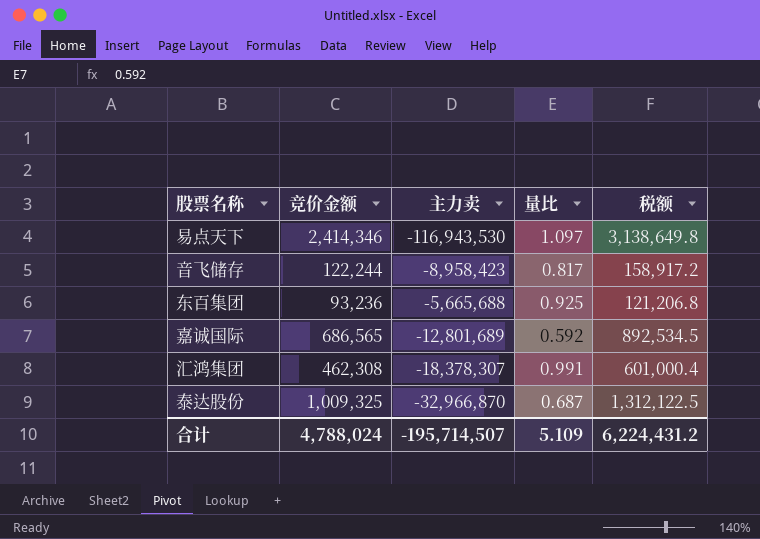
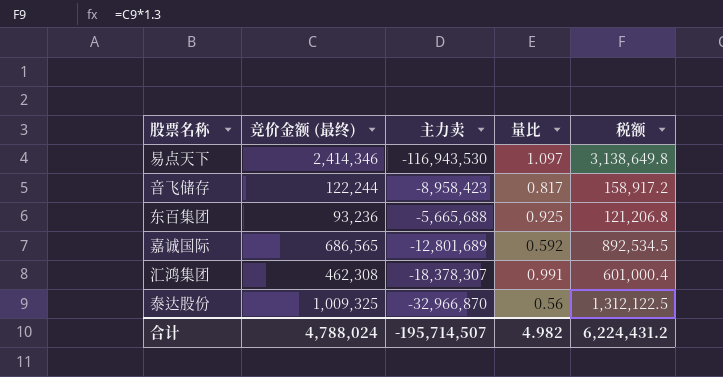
column name: 竞价金额 -> 竞价金额 (最终)
泰达股份 | 量比: 0.687 -> 0.56
合计 | 量比: 5.109 -> 4.982

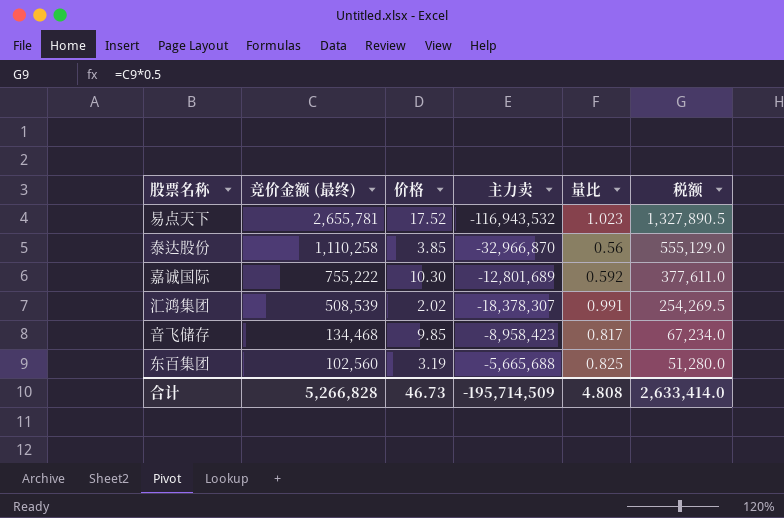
row order: none -> 竞价金额 (最终) descending
column 价格 | position: none -> 3
column 税额 | formula: [竞价金额 (最终)] * 1.3 -> [竞价金额 (最终)] * 0.5
易点天下 | 竞价金额 (最终): 2,414,346 -> 2,655,781
易点天下 | 主力卖: -116,943,530 -> -116,943,532
易点天下 | 量比: 1.097 -> 1.023
泰达股份 | 竞价金额 (最终): 1,009,325 -> 1,110,258
嘉诚国际 | 竞价金额 (最终): 686,565 -> 755,222
汇鸿集团 | 竞价金额 (最终): 462,308 -> 508,539
音飞储存 | 竞价金额 (最终): 122,244 -> 134,468
东百集团 | 竞价金额 (最终): 93,236 -> 102,560
东百集团 | 量比: 0.925 -> 0.825
合计 | 竞价金额 (最终): 4,788,024 -> 5,266,828
合计 | 主力卖: -195,714,507 -> -195,714,509
合计 | 量比: 4.982 -> 4.808
合计 | 税额: 6,224,431.2 -> 2,633,414.0

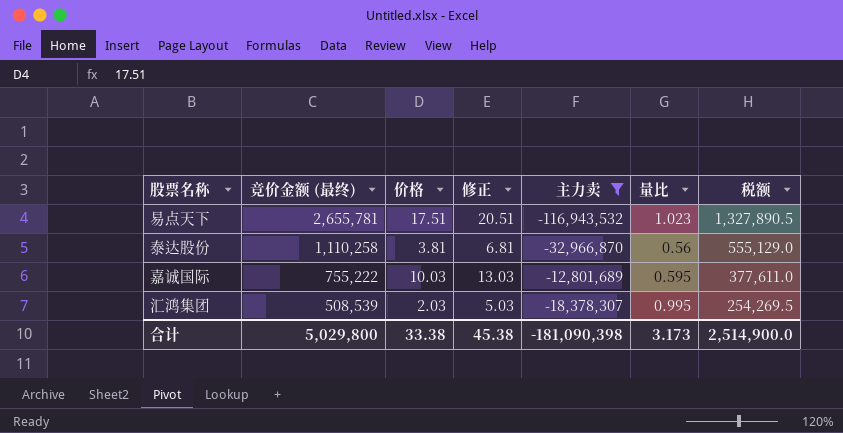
filter: none -> 主力卖 <= -12,801,689
column 修正 | formula: none -> [价格] + 3
易点天下 | 价格: 17.52 -> 17.51
泰达股份 | 价格: 3.85 -> 3.81
嘉诚国际 | 价格: 10.30 -> 10.03
嘉诚国际 | 量比: 0.592 -> 0.595
汇鸿集团 | 价格: 2.02 -> 2.03
汇鸿集团 | 量比: 0.991 -> 0.995
合计 | 竞价金额 (最终): 5,266,828 -> 5,029,800
合计 | 价格: 46.73 -> 33.38
合计 | 主力卖: -195,714,509 -> -181,090,398
合计 | 量比: 4.808 -> 3.173
合计 | 税额: 2,633,414.0 -> 2,514,900.0

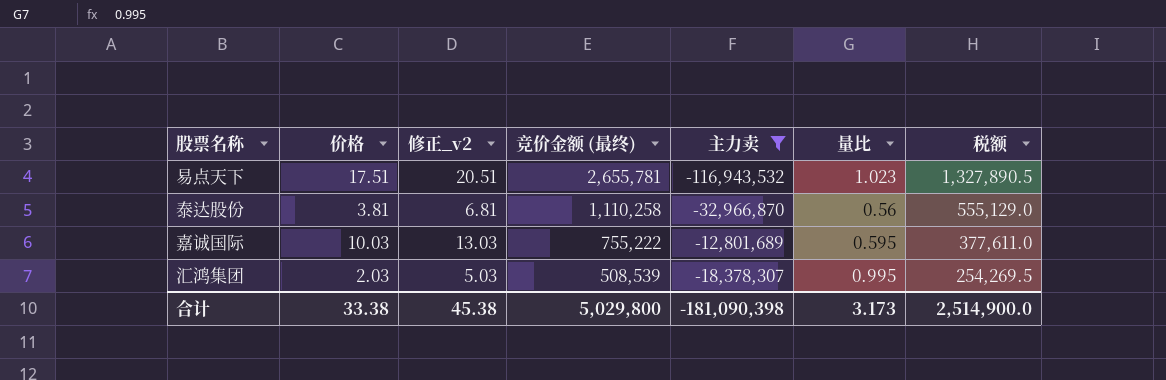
column name: 修正 -> 修正_v2
column 竞价金额 (最终) | position: 2 -> 4

